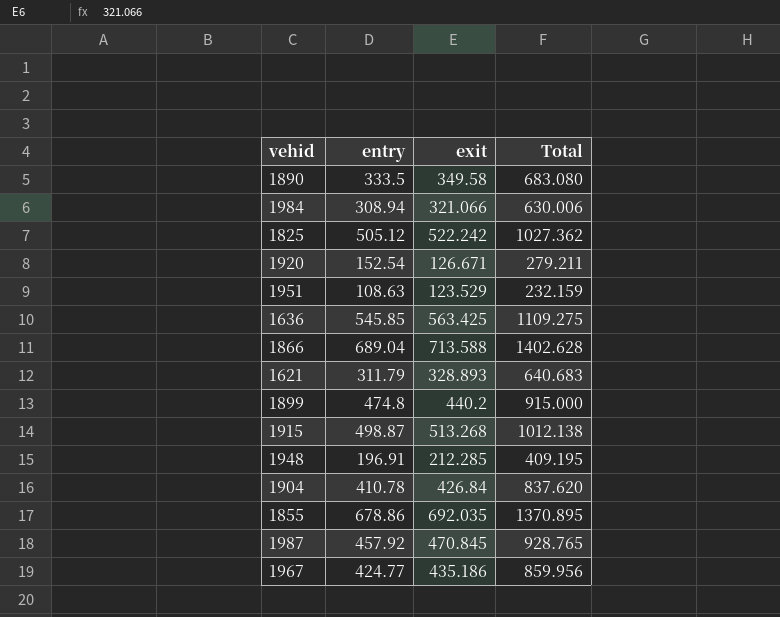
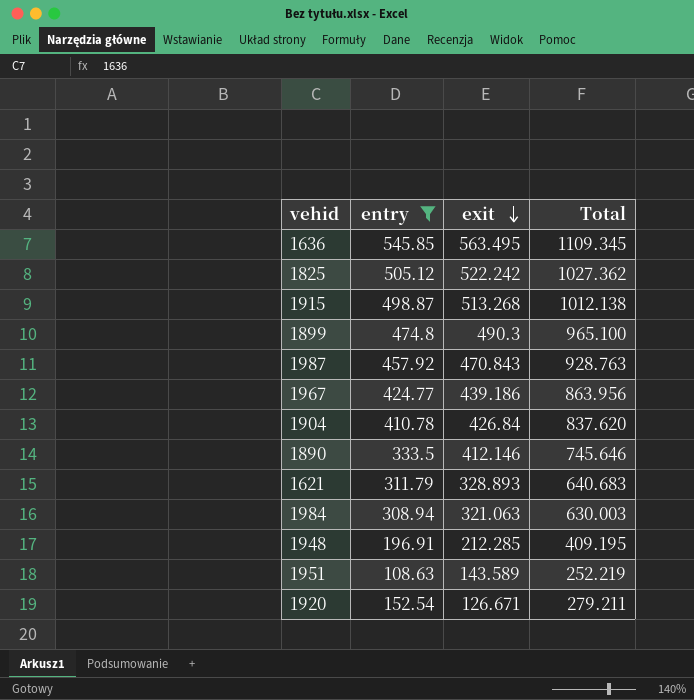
filter: none -> entry <= 545.85
row order: none -> exit descending
1636 | exit: 563.425 -> 563.495
1636 | Total: 1109.275 -> 1109.345
1899 | exit: 440.2 -> 490.3
1899 | Total: 915.000 -> 965.100
1987 | exit: 470.845 -> 470.843
1987 | Total: 928.765 -> 928.763
1967 | exit: 435.186 -> 439.186
1967 | Total: 859.956 -> 863.956
1890 | exit: 349.58 -> 412.146
1890 | Total: 683.080 -> 745.646
1984 | exit: 321.066 -> 321.063
1984 | Total: 630.006 -> 630.003
1951 | exit: 123.529 -> 143.589
1951 | Total: 232.159 -> 252.219

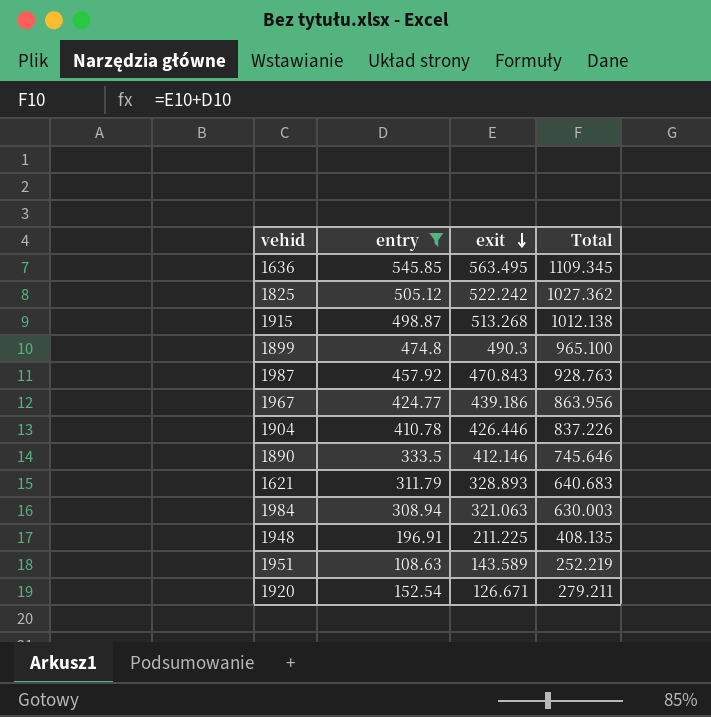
1904 | exit: 426.84 -> 426.446
1904 | Total: 837.620 -> 837.226
1948 | exit: 212.285 -> 211.225
1948 | Total: 409.195 -> 408.135

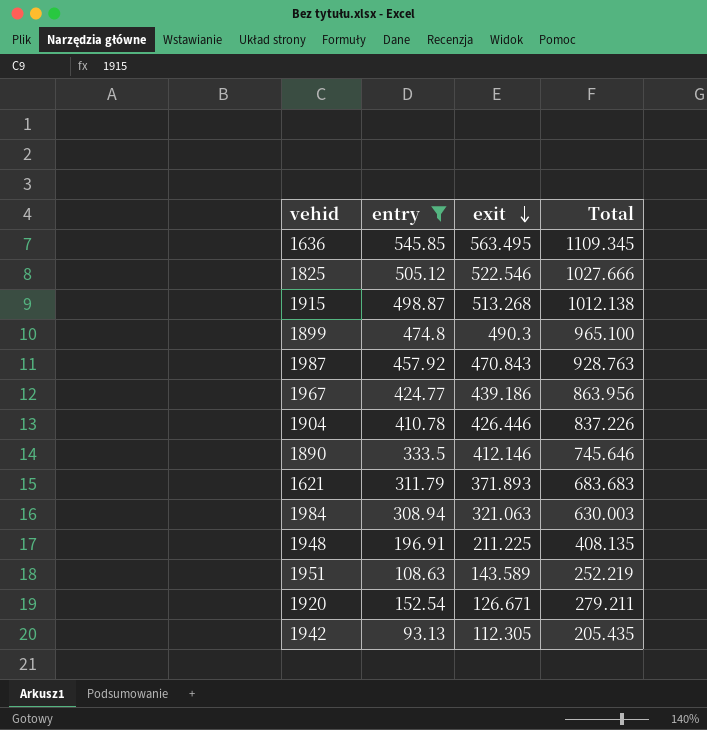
1825 | exit: 522.242 -> 522.546
1825 | Total: 1027.362 -> 1027.666
1621 | exit: 328.893 -> 371.893
1621 | Total: 640.683 -> 683.683
row 1942: none -> 93.13 | 112.305 | 205.435

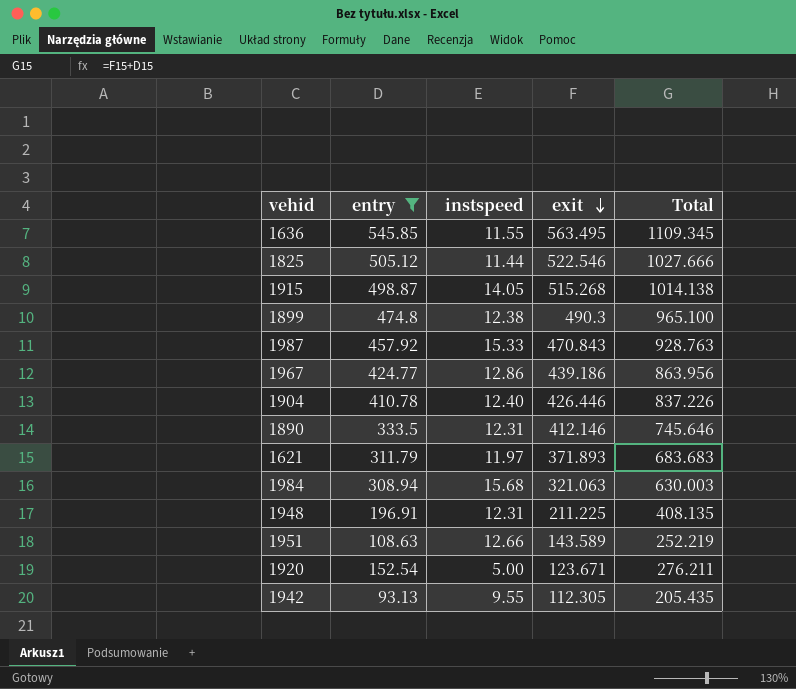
column instspeed | position: none -> 3
1915 | exit: 513.268 -> 515.268
1915 | Total: 1012.138 -> 1014.138
1920 | exit: 126.671 -> 123.671
1920 | Total: 279.211 -> 276.211

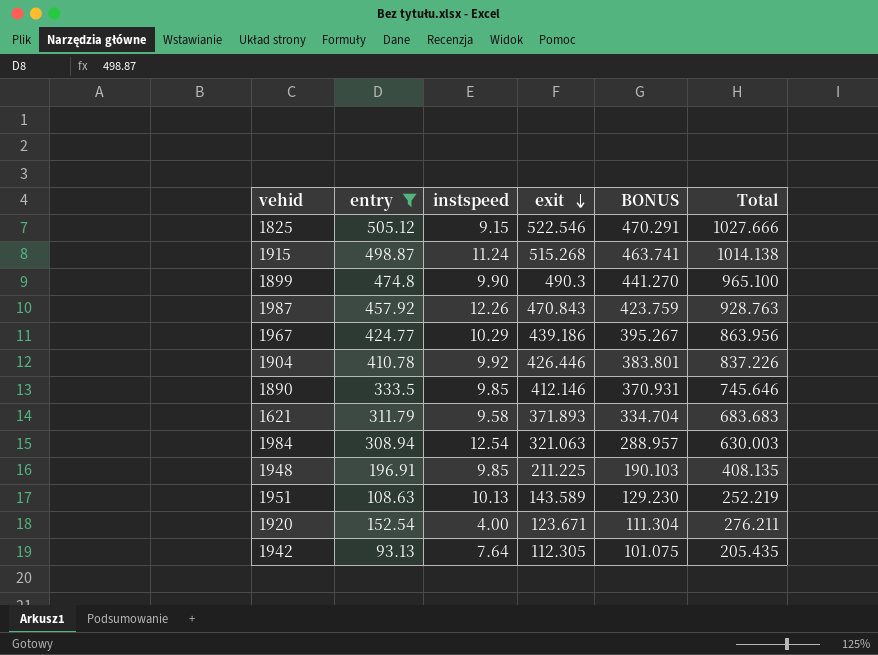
column BONUS | formula: none -> [exit] * 0.9
row 1636: 545.85 | 11.55 | 563.495 | 1109.345 -> none
1825 | instspeed: 11.44 -> 9.15
1915 | instspeed: 14.05 -> 11.24
1899 | instspeed: 12.38 -> 9.90
1987 | instspeed: 15.33 -> 12.26
1967 | instspeed: 12.86 -> 10.29
1904 | instspeed: 12.40 -> 9.92
1890 | instspeed: 12.31 -> 9.85
1621 | instspeed: 11.97 -> 9.58
1984 | instspeed: 15.68 -> 12.54
1948 | instspeed: 12.31 -> 9.85
1951 | instspeed: 12.66 -> 10.13
1920 | instspeed: 5.00 -> 4.00
1942 | instspeed: 9.55 -> 7.64

